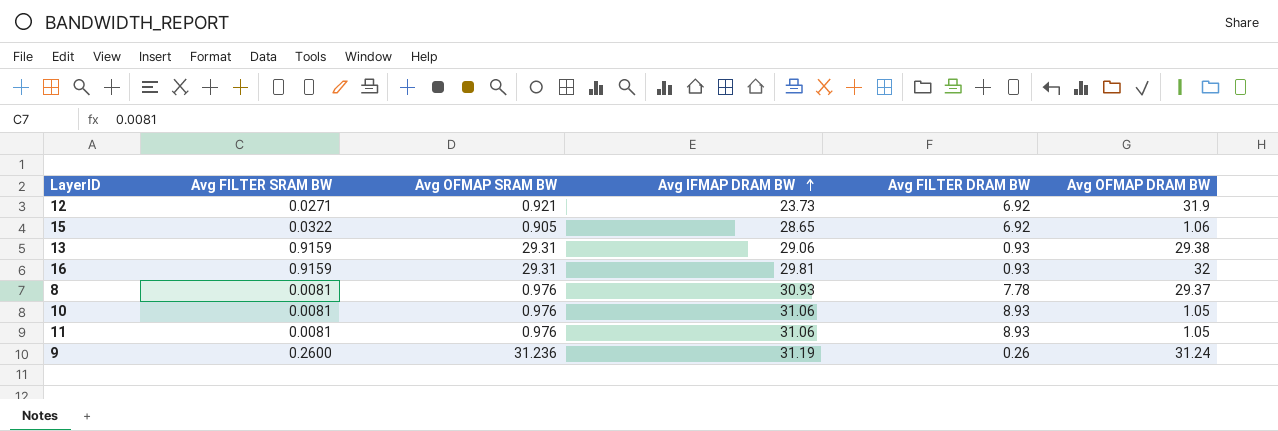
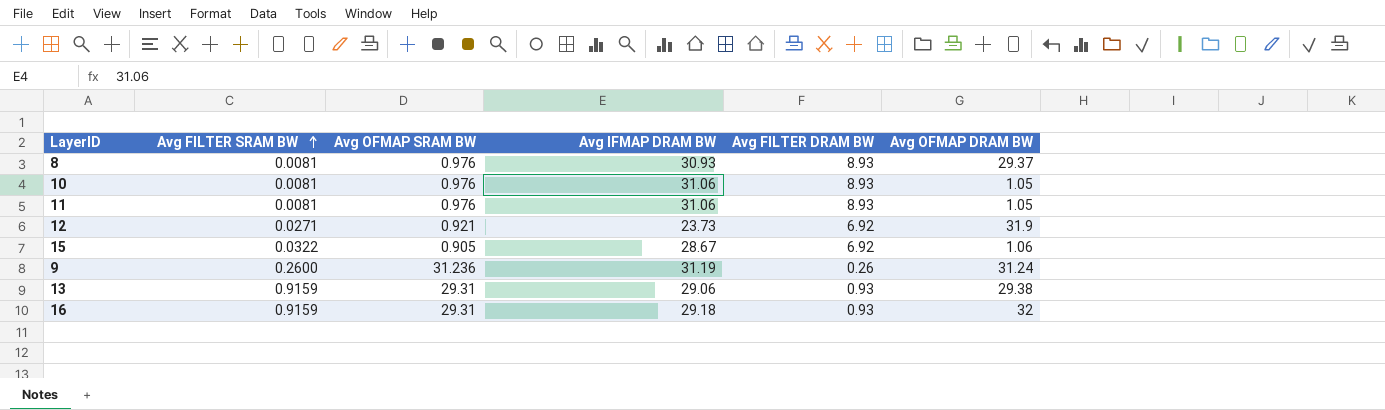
row order: Avg IFMAP DRAM BW ascending -> Avg FILTER SRAM BW ascending
8 | Avg FILTER DRAM BW: 7.78 -> 8.93
15 | Avg IFMAP DRAM BW: 28.65 -> 28.67
16 | Avg IFMAP DRAM BW: 29.81 -> 29.18

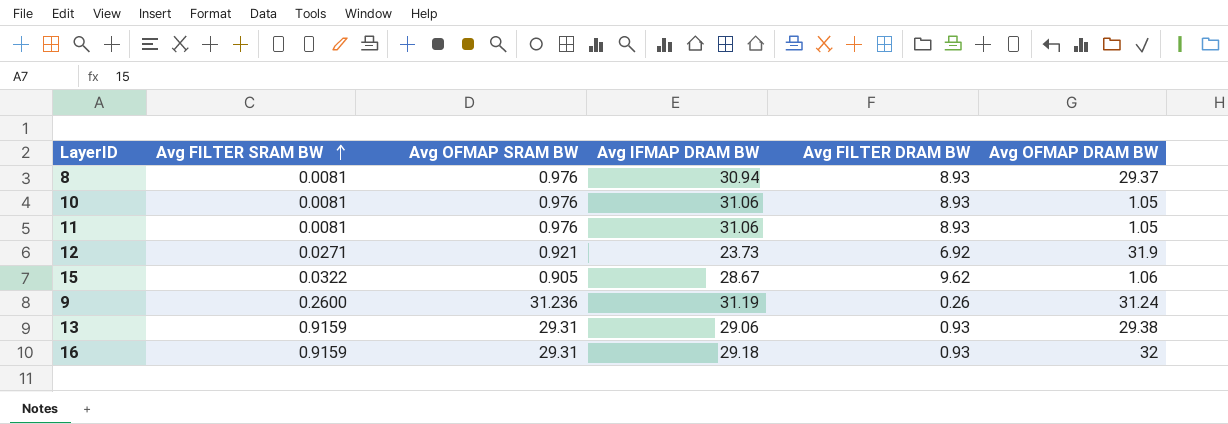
8 | Avg IFMAP DRAM BW: 30.93 -> 30.94
15 | Avg FILTER DRAM BW: 6.92 -> 9.62

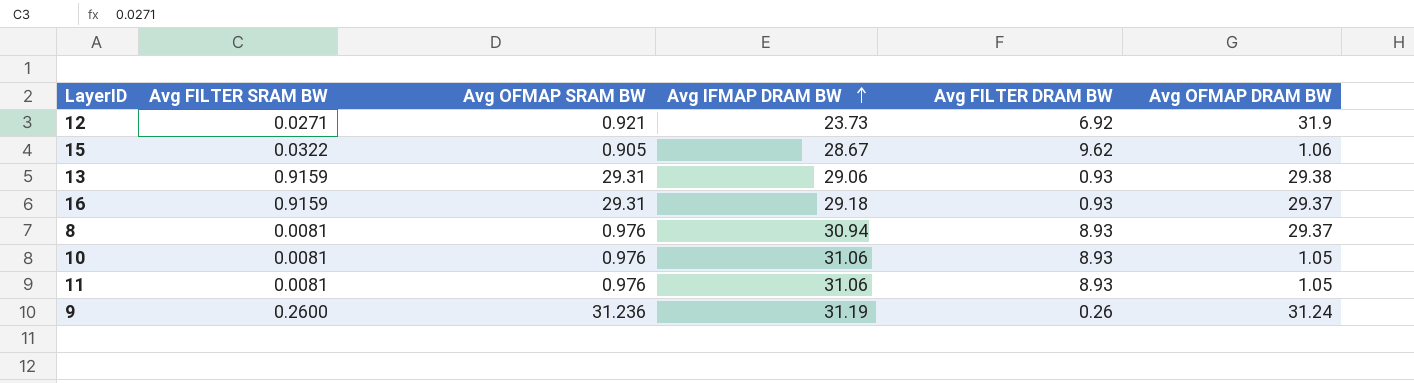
row order: Avg FILTER SRAM BW ascending -> Avg IFMAP DRAM BW ascending
16 | Avg OFMAP DRAM BW: 32 -> 29.37

